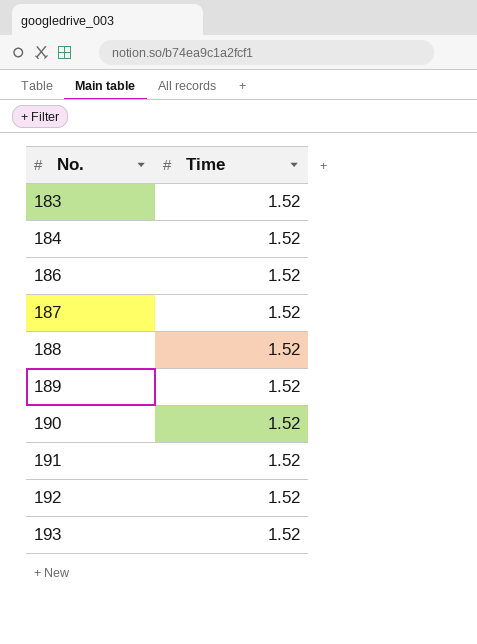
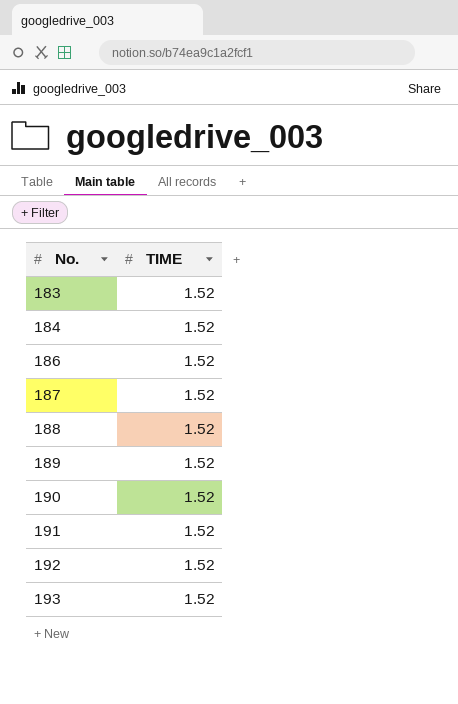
column name: Time -> TIME

